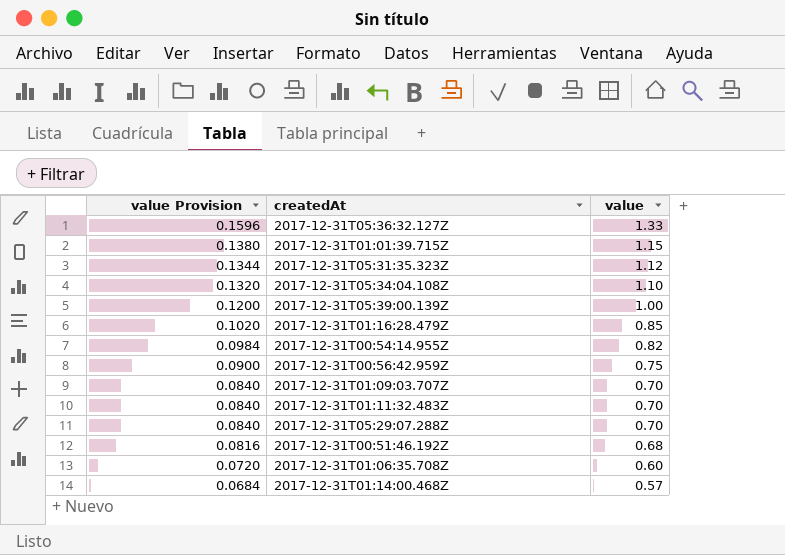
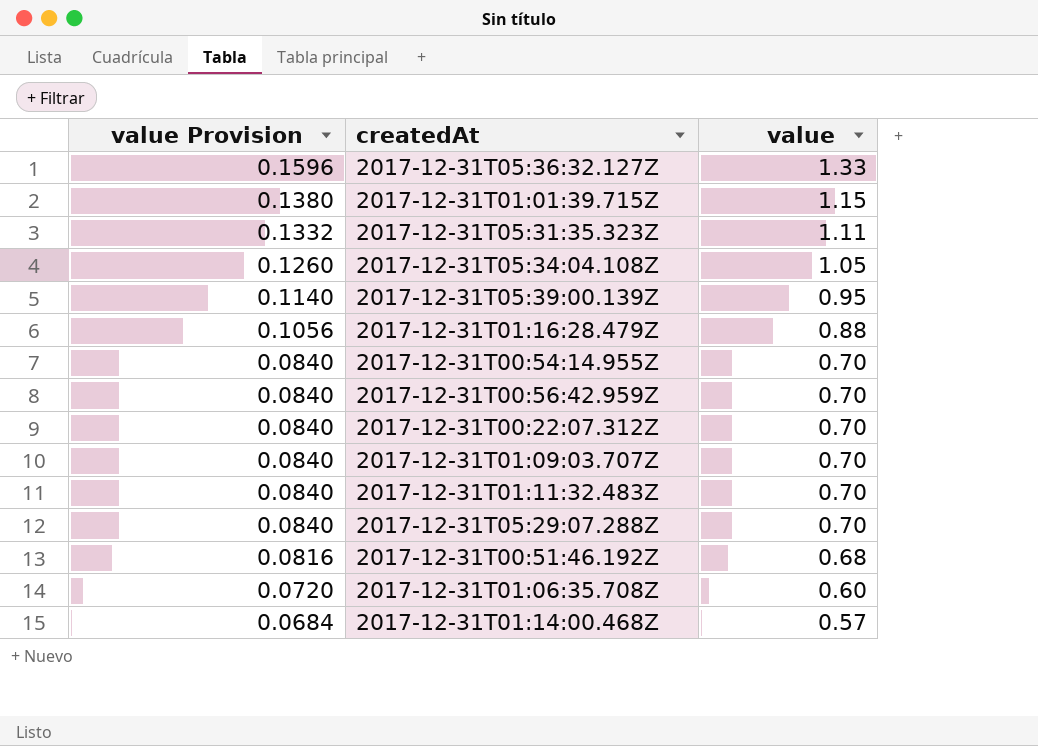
2017-12-31T05:31:35.323Z | value Provision: 0.1344 -> 0.1332
2017-12-31T05:31:35.323Z | value: 1.12 -> 1.11
2017-12-31T05:34:04.108Z | value Provision: 0.1320 -> 0.1260
2017-12-31T05:34:04.108Z | value: 1.10 -> 1.05
2017-12-31T05:39:00.139Z | value Provision: 0.1200 -> 0.1140
2017-12-31T05:39:00.139Z | value: 1.00 -> 0.95
2017-12-31T01:16:28.479Z | value Provision: 0.1020 -> 0.1056
2017-12-31T01:16:28.479Z | value: 0.85 -> 0.88
2017-12-31T00:54:14.955Z | value Provision: 0.0984 -> 0.0840
2017-12-31T00:54:14.955Z | value: 0.82 -> 0.70
2017-12-31T00:56:42.959Z | value Provision: 0.0900 -> 0.0840
2017-12-31T00:56:42.959Z | value: 0.75 -> 0.70
row 2017-12-31T00:22:07.312Z: none -> 0.0840 | 0.70

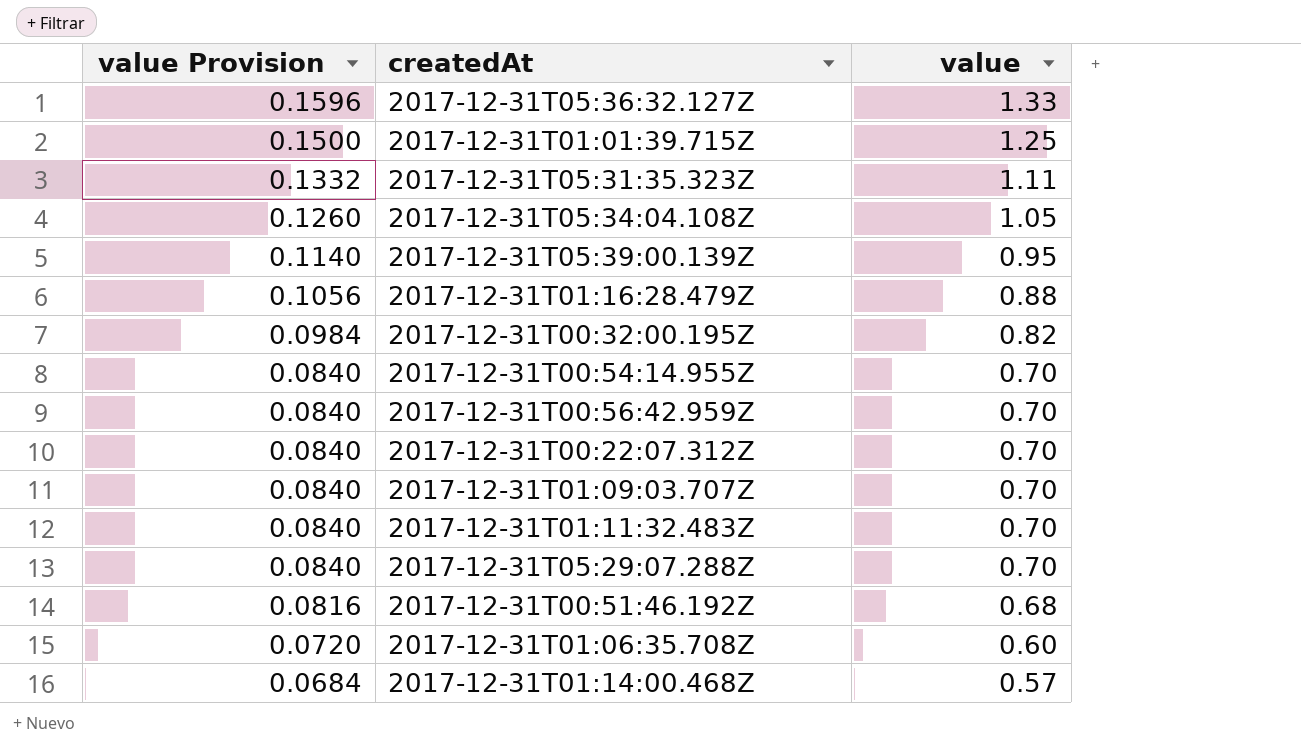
2017-12-31T01:01:39.715Z | value Provision: 0.1380 -> 0.1500
2017-12-31T01:01:39.715Z | value: 1.15 -> 1.25
row 2017-12-31T00:32:00.195Z: none -> 0.0984 | 0.82

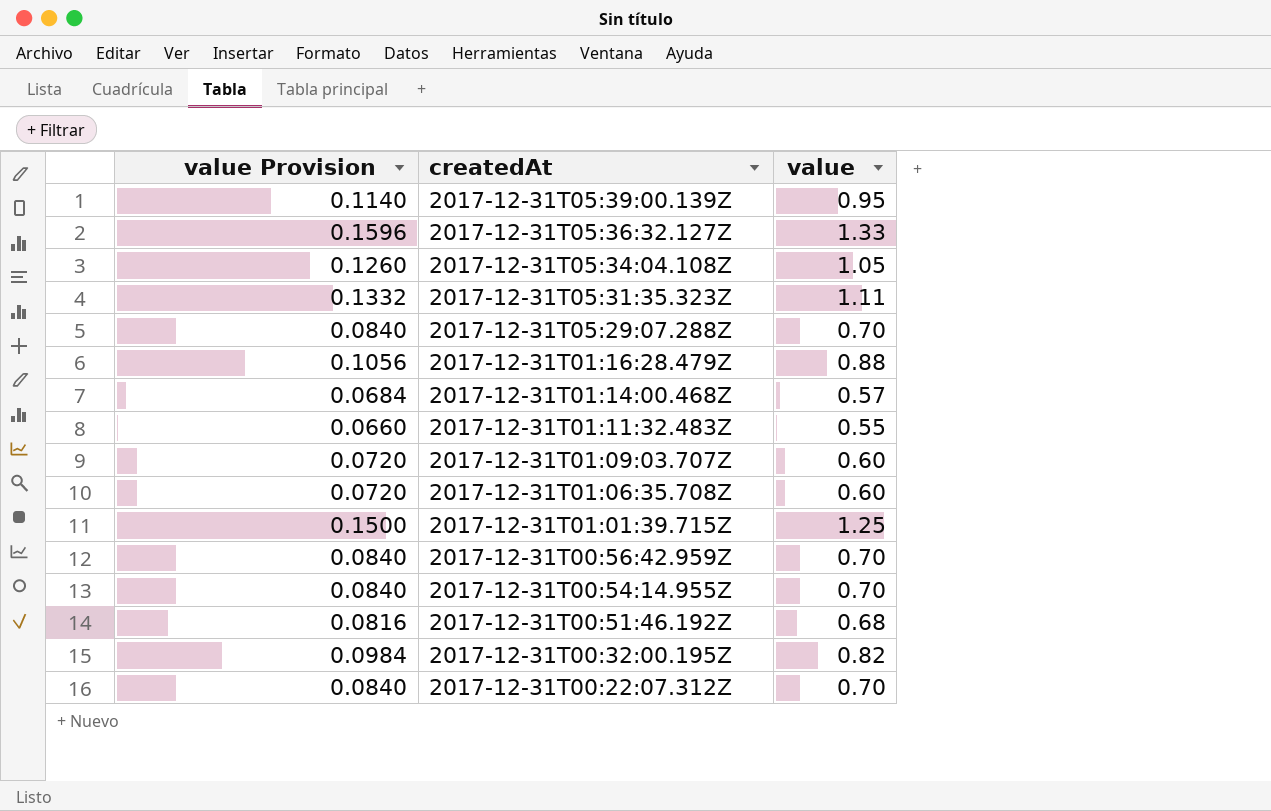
row order: value Provision descending -> createdAt descending
2017-12-31T01:11:32.483Z | value Provision: 0.0840 -> 0.0660
2017-12-31T01:11:32.483Z | value: 0.70 -> 0.55
2017-12-31T01:09:03.707Z | value Provision: 0.0840 -> 0.0720
2017-12-31T01:09:03.707Z | value: 0.70 -> 0.60

